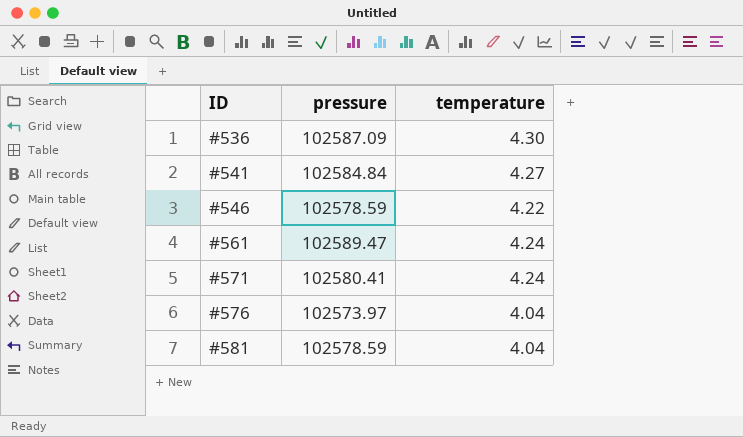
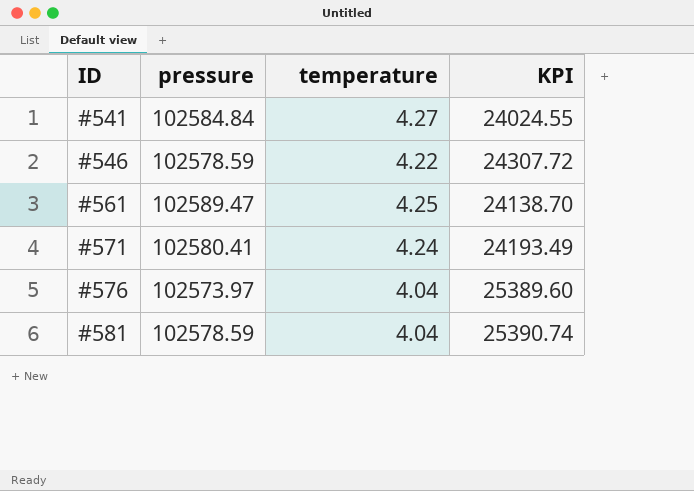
column KPI | formula: none -> [pressure] / [temperature]
row #536: 102587.09 | 4.30 -> none
#561 | temperature: 4.24 -> 4.25

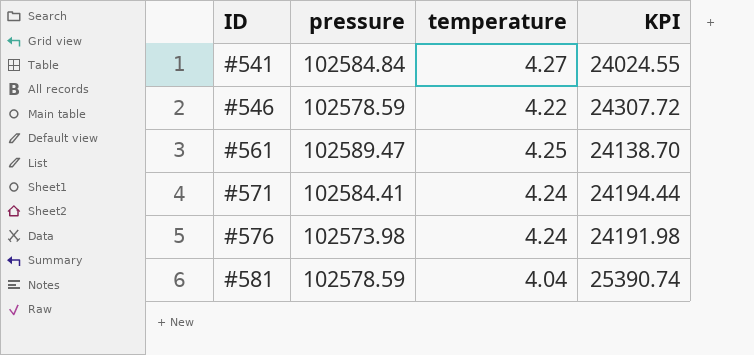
#571 | pressure: 102580.41 -> 102584.41
#571 | KPI: 24193.49 -> 24194.44
#576 | pressure: 102573.97 -> 102573.98
#576 | temperature: 4.04 -> 4.24
#576 | KPI: 25389.60 -> 24191.98

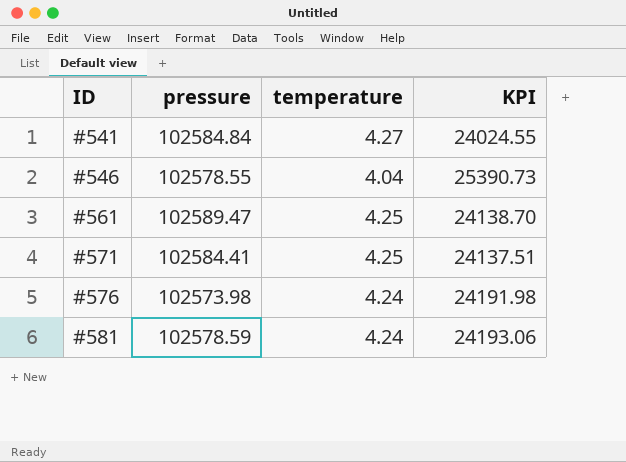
#546 | pressure: 102578.59 -> 102578.55
#546 | temperature: 4.22 -> 4.04
#546 | KPI: 24307.72 -> 25390.73
#571 | temperature: 4.24 -> 4.25
#571 | KPI: 24194.44 -> 24137.51
#581 | temperature: 4.04 -> 4.24
#581 | KPI: 25390.74 -> 24193.06

